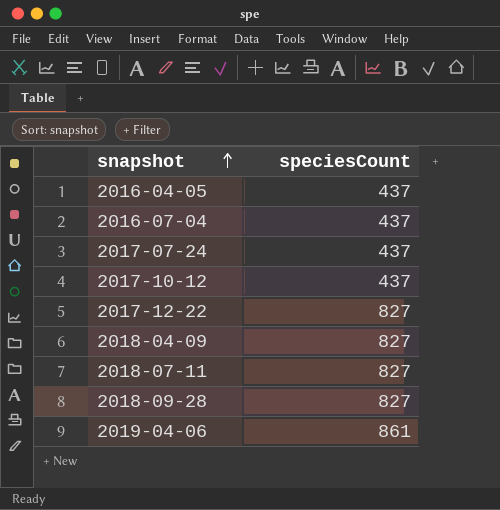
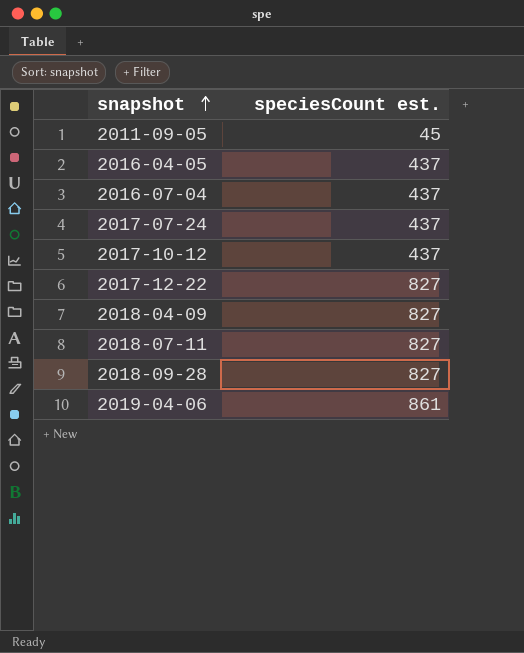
column name: speciesCount -> speciesCount est.
row 2011-09-05: none -> 45

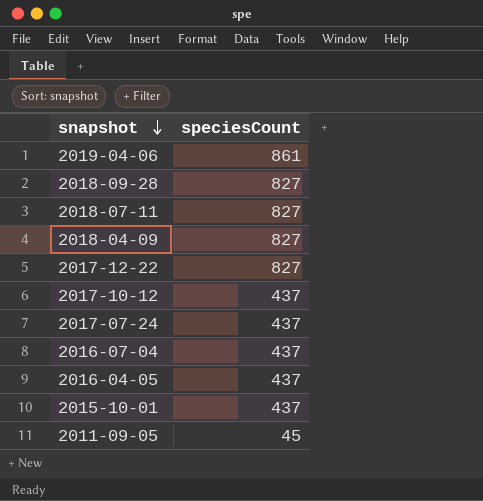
row order: snapshot ascending -> snapshot descending
column name: speciesCount est. -> speciesCount
row 2015-10-01: none -> 437

